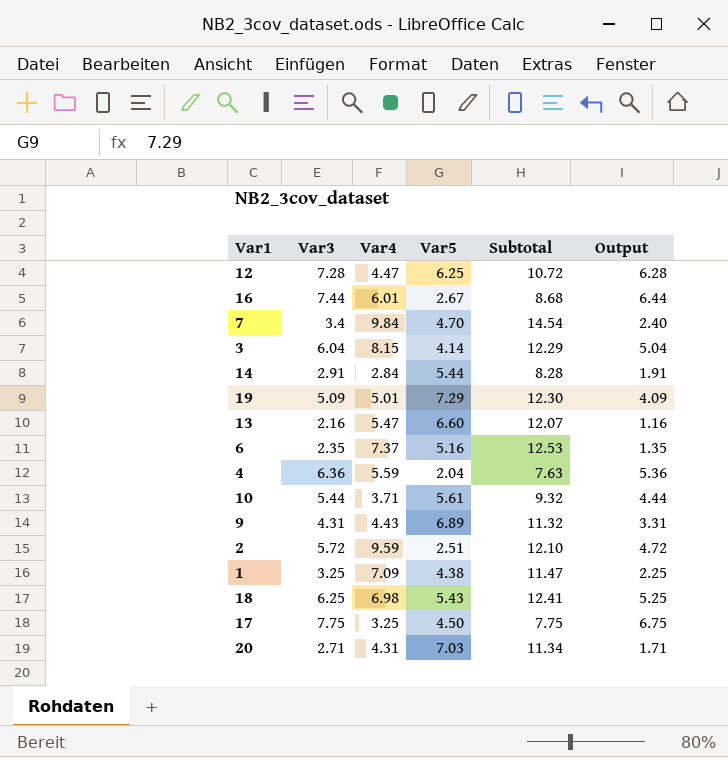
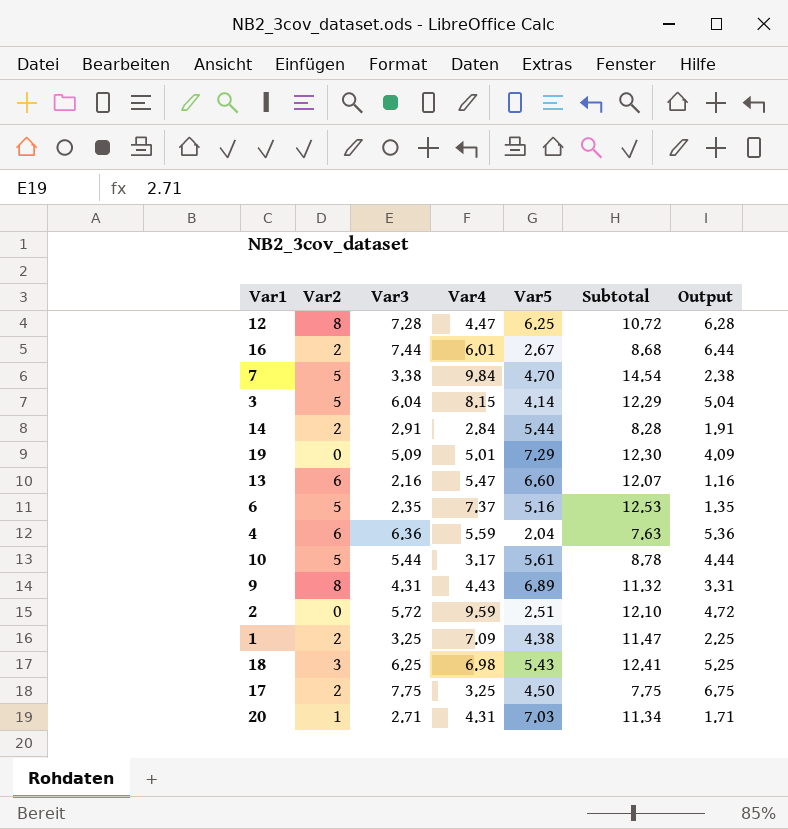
column Var2 | position: none -> 2
7 | Var3: 3.4 -> 3.38
7 | Output: 2.40 -> 2.38
10 | Var4: 3.71 -> 3.17
10 | Subtotal: 9.32 -> 8.78

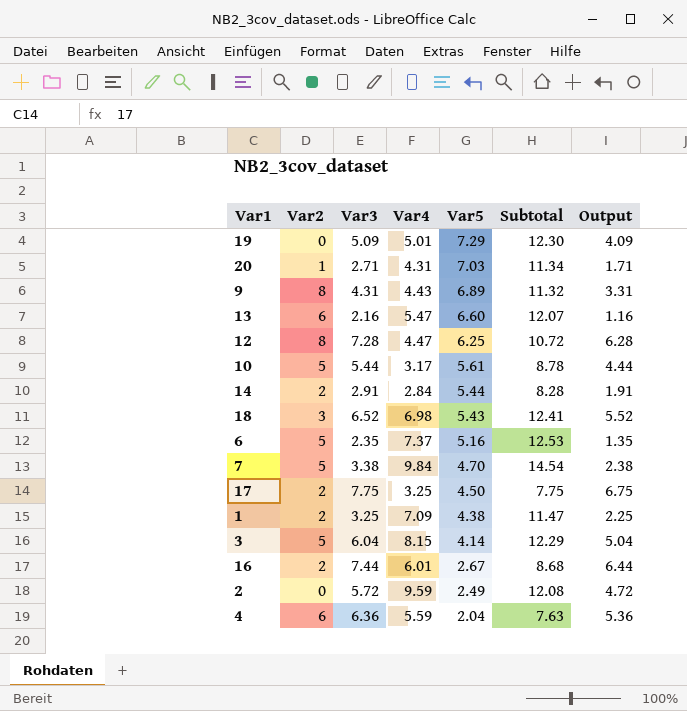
row order: none -> Var5 descending
18 | Var3: 6.25 -> 6.52
18 | Output: 5.25 -> 5.52
2 | Var5: 2.51 -> 2.49
2 | Subtotal: 12.10 -> 12.08

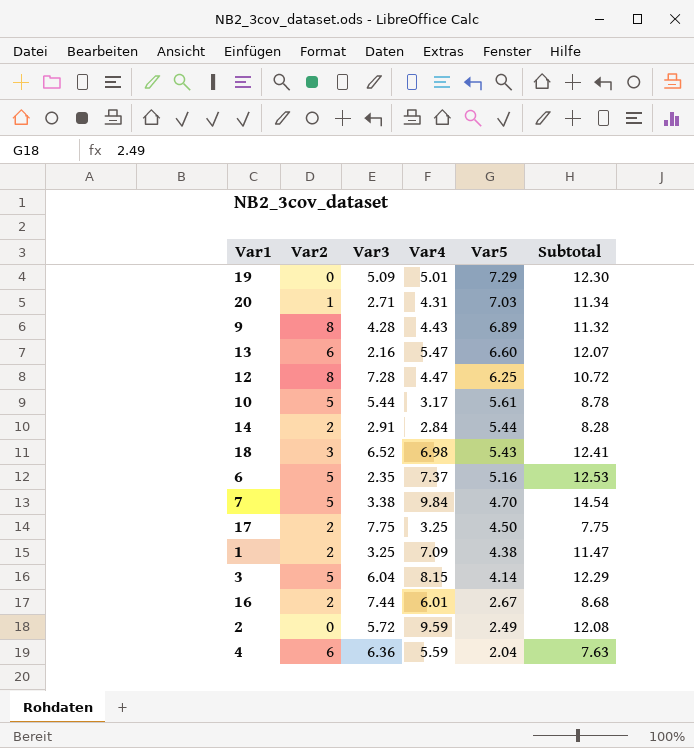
column Output | formula: [Var3] - 1 -> none
9 | Var3: 4.31 -> 4.28

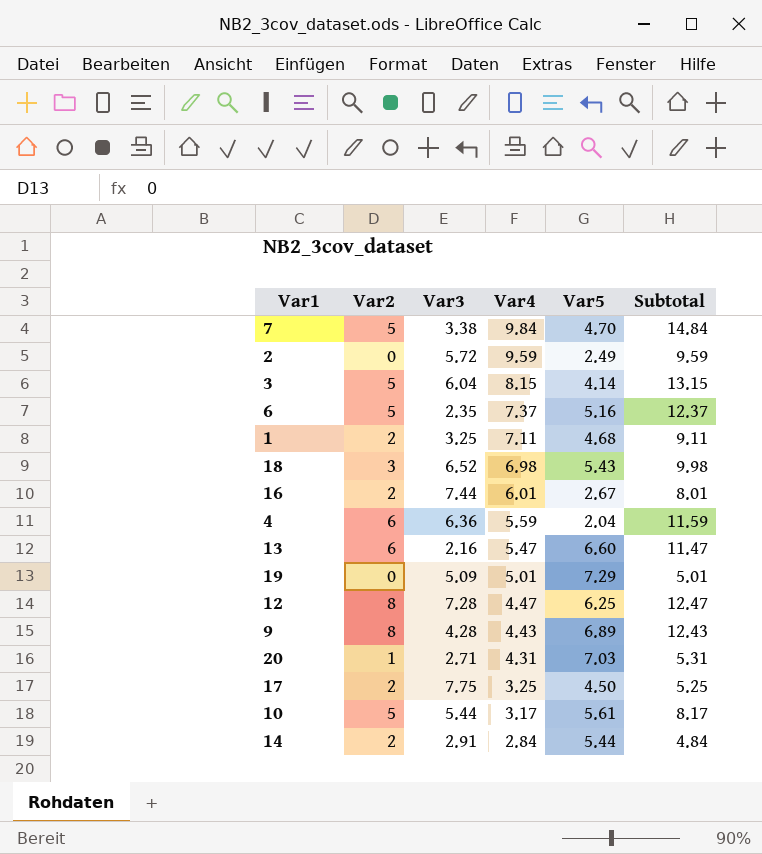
row order: Var5 descending -> Var4 descending
column Subtotal | formula: [Var4] + [Var5] -> [Var2] + [Var4]
1 | Var4: 7.09 -> 7.11
1 | Var5: 4.38 -> 4.68

